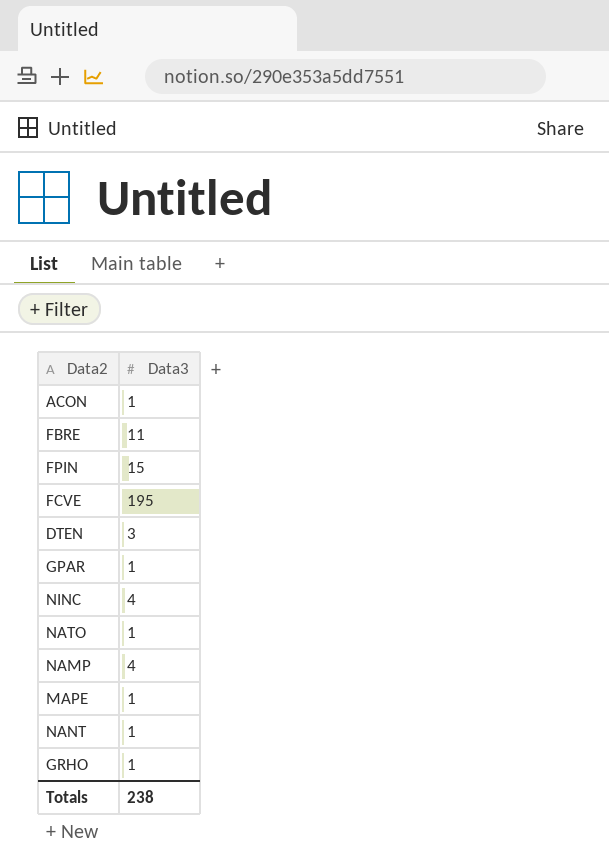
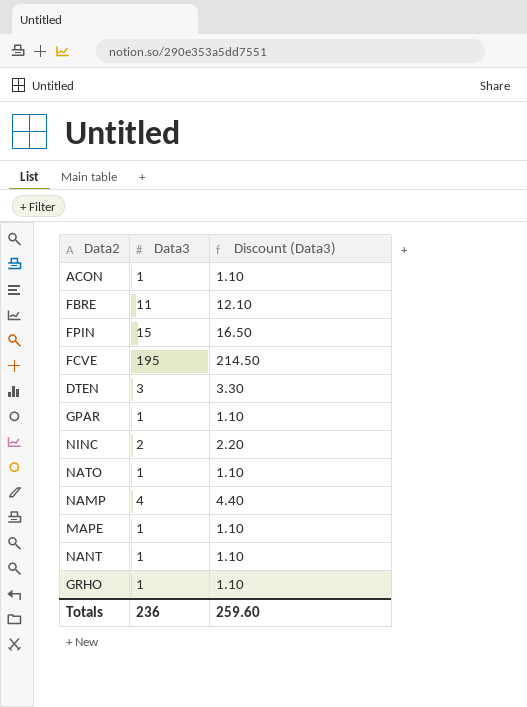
column Discount (Data3) | formula: none -> [Data3] * 1.1
NINC | Data3: 4 -> 2
Totals | Data3: 238 -> 236

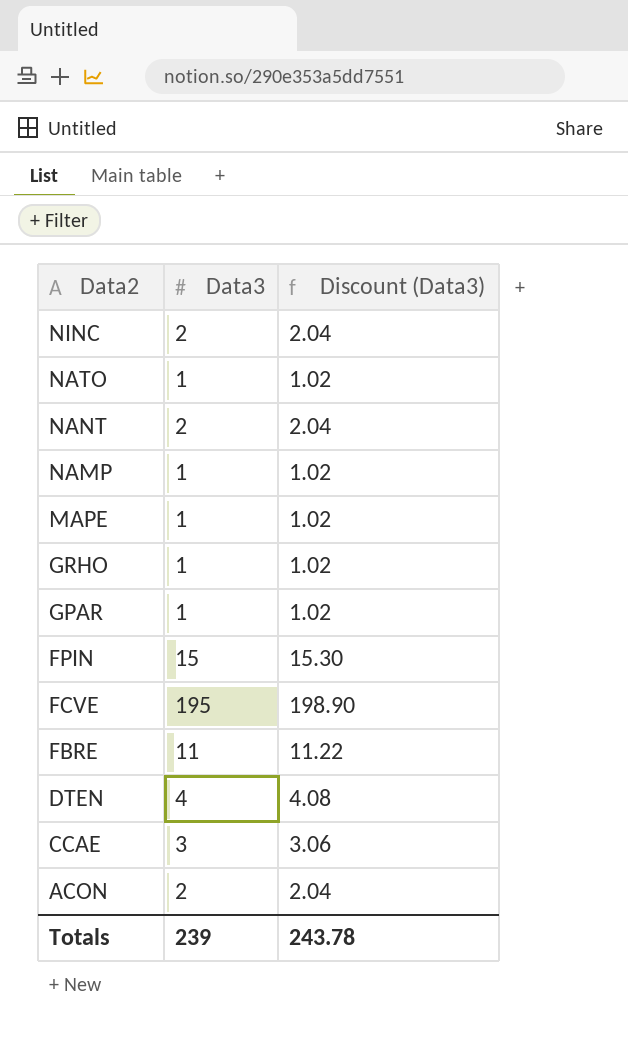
row order: none -> Data2 descending
column Discount (Data3) | formula: [Data3] * 1.1 -> [Data3] * 1.02
NANT | Data3: 1 -> 2
NAMP | Data3: 4 -> 1
DTEN | Data3: 3 -> 4
row CCAE: none -> 3 | 3.06
ACON | Data3: 1 -> 2
Totals | Data3: 236 -> 239
Totals | Discount (Data3): 259.60 -> 243.78

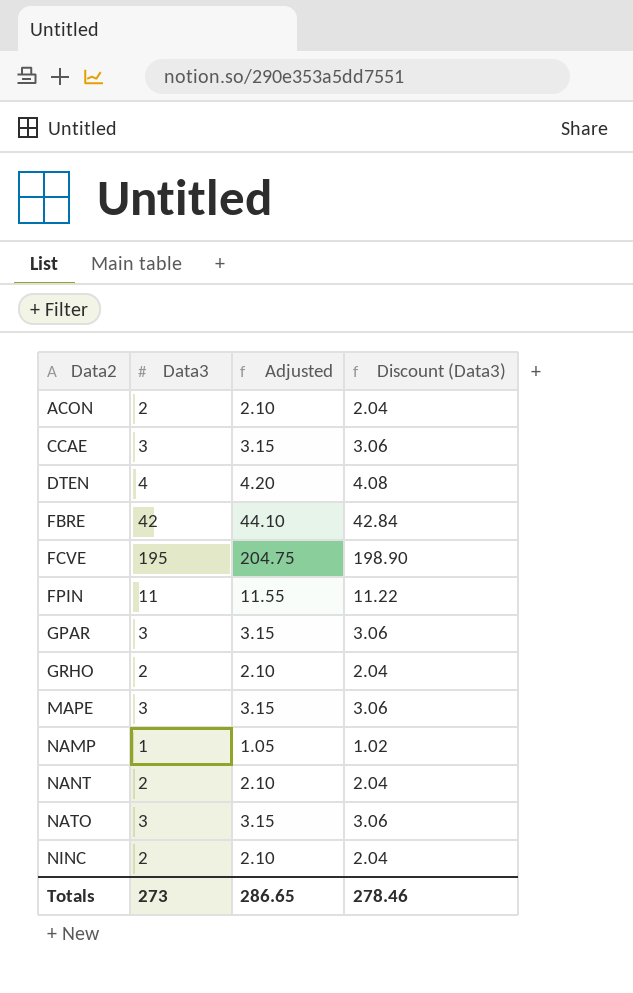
row order: Data2 descending -> Data2 ascending
column Adjusted | formula: none -> [Data3] * 1.05
FBRE | Data3: 11 -> 42
FBRE | Discount (Data3): 11.22 -> 42.84
FPIN | Data3: 15 -> 11
FPIN | Discount (Data3): 15.30 -> 11.22
GPAR | Data3: 1 -> 3
GPAR | Discount (Data3): 1.02 -> 3.06
GRHO | Data3: 1 -> 2
GRHO | Discount (Data3): 1.02 -> 2.04
MAPE | Data3: 1 -> 3
MAPE | Discount (Data3): 1.02 -> 3.06
NATO | Data3: 1 -> 3
NATO | Discount (Data3): 1.02 -> 3.06
Totals | Data3: 239 -> 273
Totals | Discount (Data3): 243.78 -> 278.46

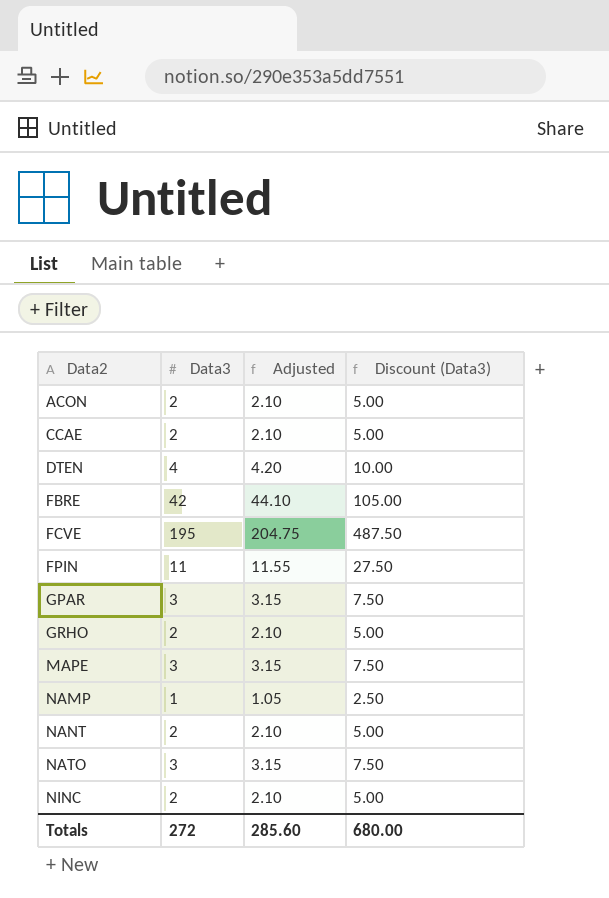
column Discount (Data3) | formula: [Data3] * 1.02 -> [Data3] * 2.5
CCAE | Data3: 3 -> 2
CCAE | Adjusted: 3.15 -> 2.10
Totals | Data3: 273 -> 272
Totals | Adjusted: 286.65 -> 285.60
Totals | Discount (Data3): 278.46 -> 680.00

